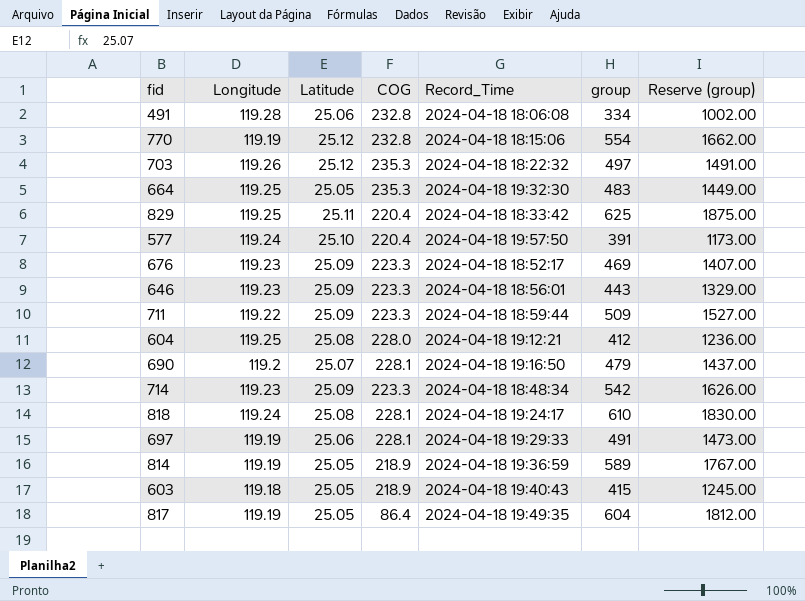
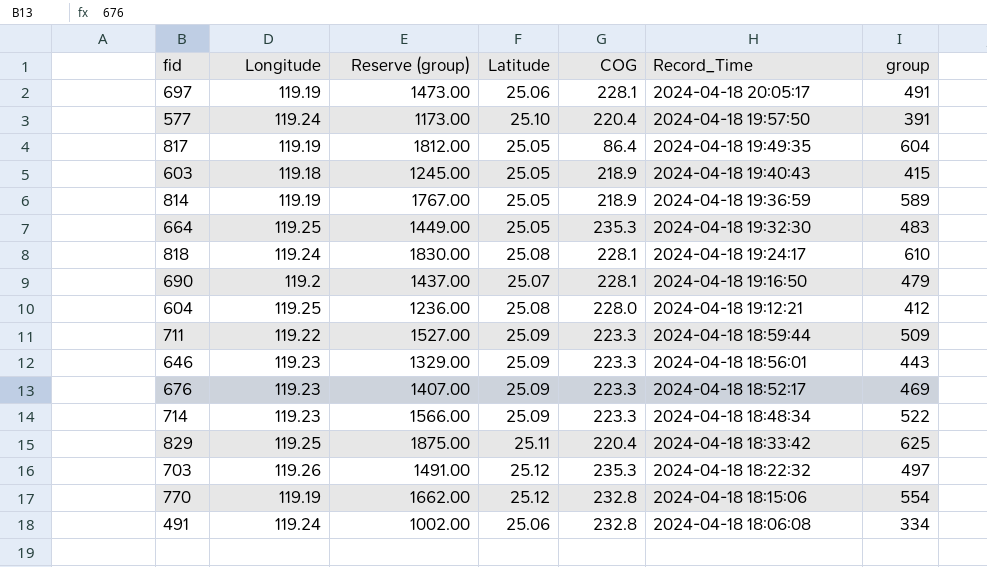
row order: none -> Record_Time descending
column Reserve (group) | position: 7 -> 3
697 | Record_Time: 2024-04-18 19:29:33 -> 2024-04-18 20:05:17
714 | Reserve (group): 1626.00 -> 1566.00
714 | group: 542 -> 522
491 | Longitude: 119.28 -> 119.24

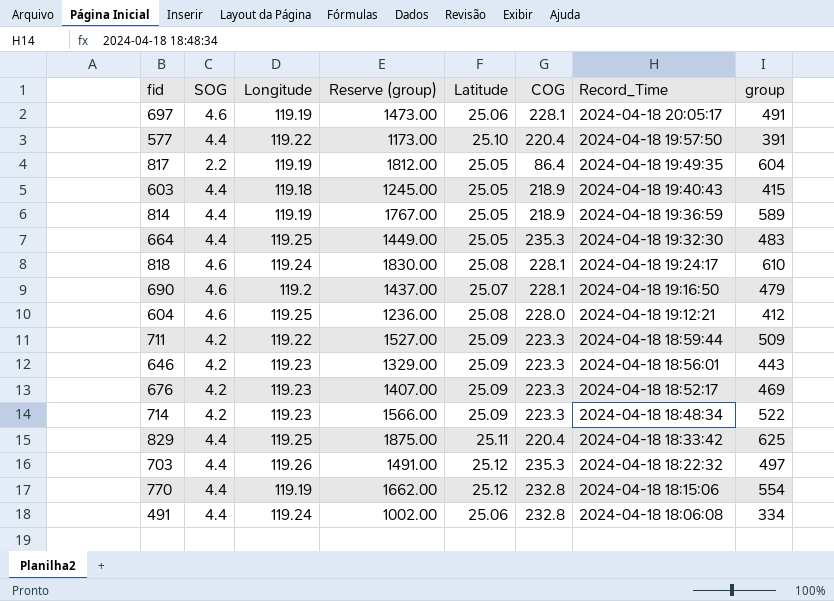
column SOG | position: none -> 2
577 | Longitude: 119.24 -> 119.22

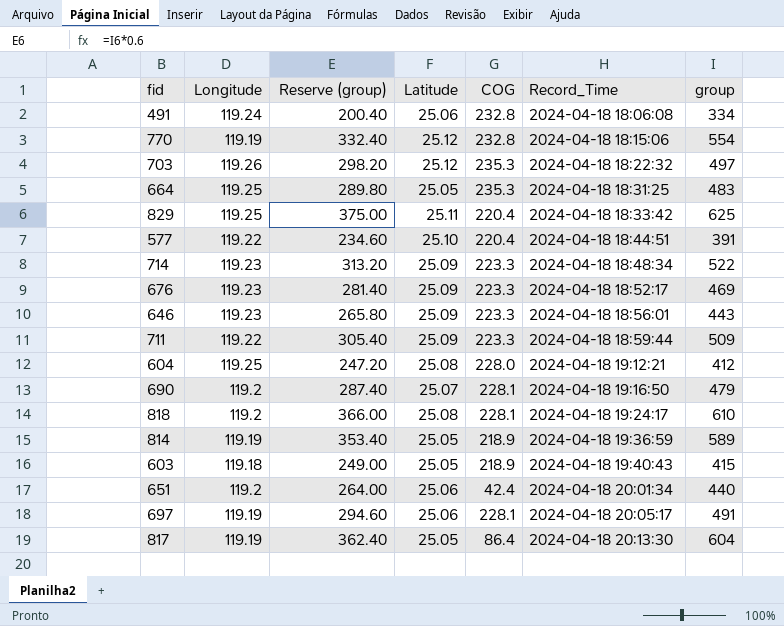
row order: Record_Time descending -> Record_Time ascending
column SOG | position: 2 -> none
column Reserve (group) | formula: [group] * 3 -> [group] * 0.6
664 | Record_Time: 2024-04-18 19:32:30 -> 2024-04-18 18:31:25
577 | Record_Time: 2024-04-18 19:57:50 -> 2024-04-18 18:44:51
818 | Longitude: 119.24 -> 119.2
row 651: none -> 119.2 | 264.00 | 25.06 | 42.4 | 2024-04-18 20:01:34 | 440
817 | Record_Time: 2024-04-18 19:49:35 -> 2024-04-18 20:13:30

